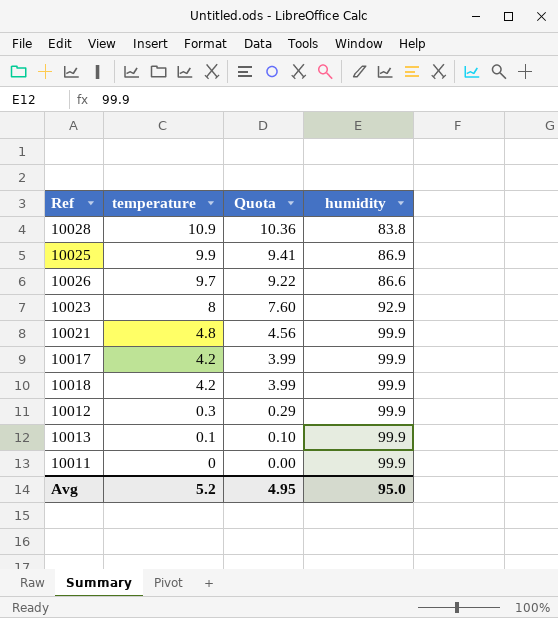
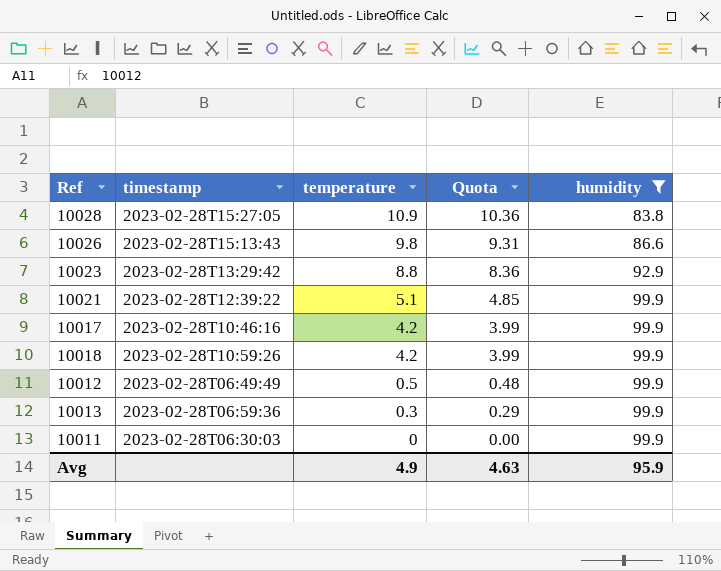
filter: none -> humidity != 86.9
column timestamp | position: none -> 2
10026 | temperature: 9.7 -> 9.8
10026 | Quota: 9.22 -> 9.31
10023 | temperature: 8 -> 8.8
10023 | Quota: 7.60 -> 8.36
10021 | temperature: 4.8 -> 5.1
10021 | Quota: 4.56 -> 4.85
10012 | temperature: 0.3 -> 0.5
10012 | Quota: 0.29 -> 0.48
10013 | temperature: 0.1 -> 0.3
10013 | Quota: 0.10 -> 0.29
Avg | temperature: 5.2 -> 4.9
Avg | Quota: 4.95 -> 4.63
Avg | humidity: 95.0 -> 95.9

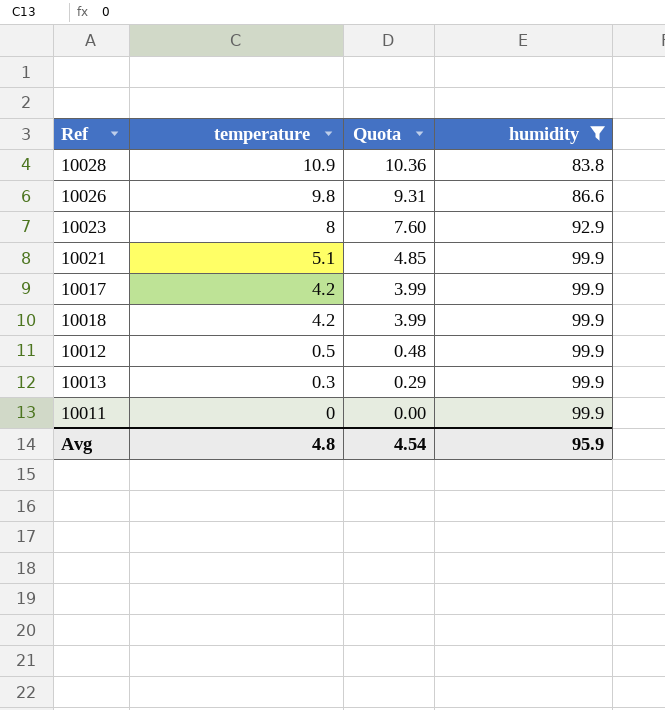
column timestamp | position: 2 -> none
10023 | temperature: 8.8 -> 8
10023 | Quota: 8.36 -> 7.60
Avg | temperature: 4.9 -> 4.8
Avg | Quota: 4.63 -> 4.54

